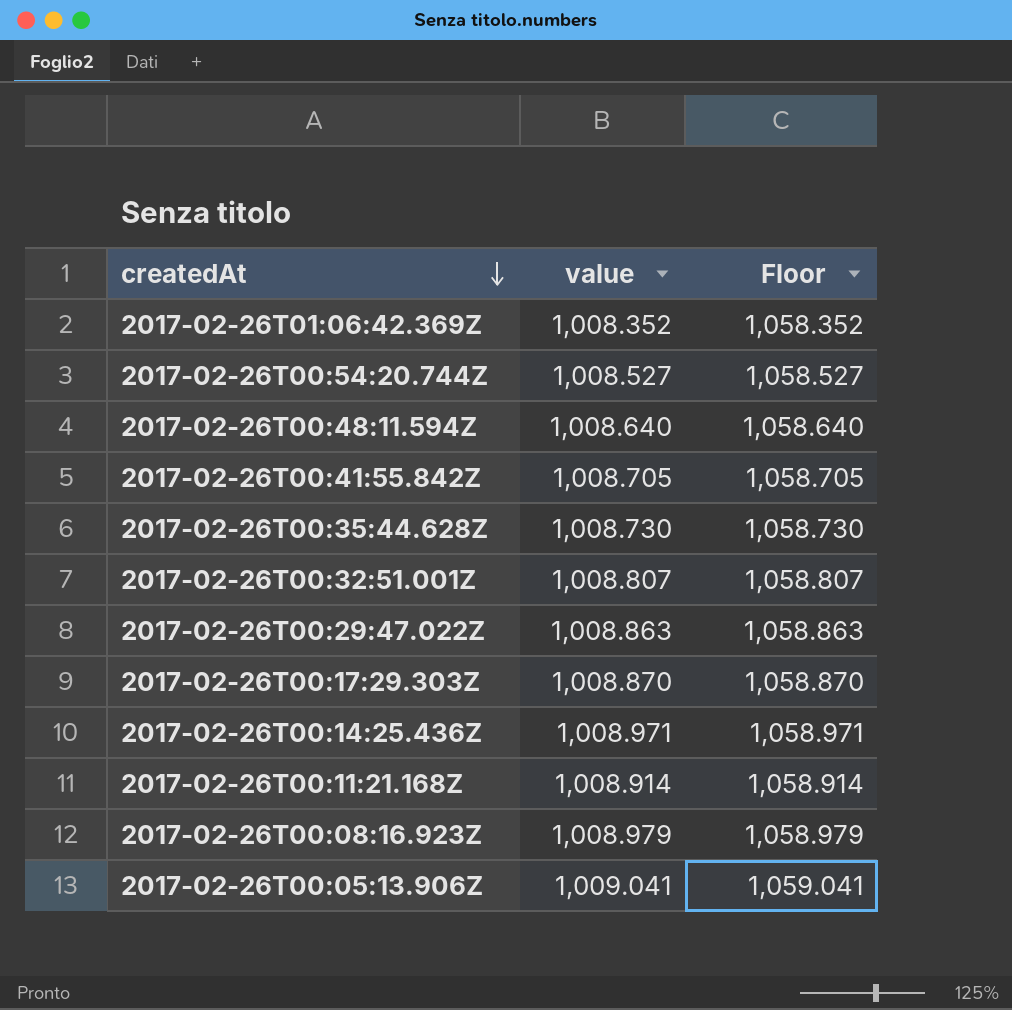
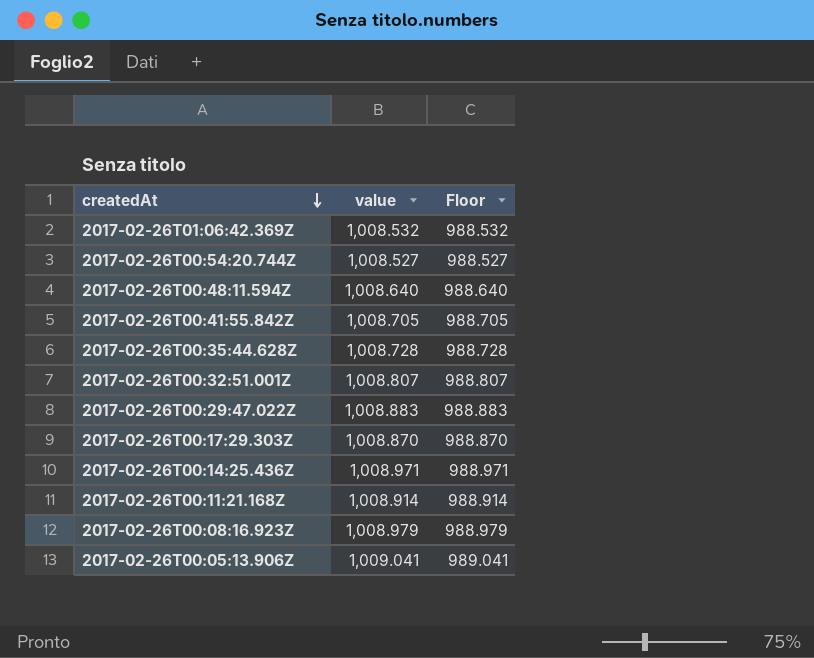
column Floor | formula: [value] + 50 -> [value] - 20
2017-02-26T01:06:42.369Z | value: 1,008.352 -> 1,008.532
2017-02-26T00:35:44.628Z | value: 1,008.730 -> 1,008.728
2017-02-26T00:29:47.022Z | value: 1,008.863 -> 1,008.883

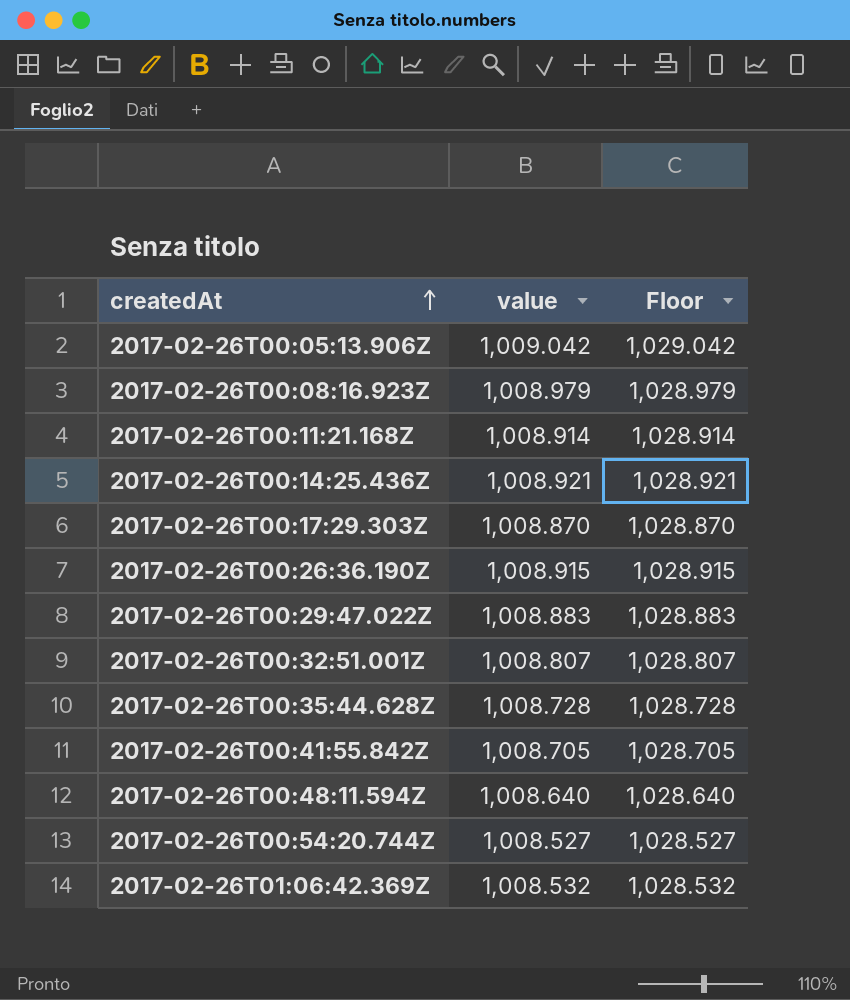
row order: createdAt descending -> createdAt ascending
column Floor | formula: [value] - 20 -> [value] + 20
2017-02-26T00:05:13.906Z | value: 1,009.041 -> 1,009.042
2017-02-26T00:14:25.436Z | value: 1,008.971 -> 1,008.921
row 2017-02-26T00:26:36.190Z: none -> 1,008.915 | 1,028.915

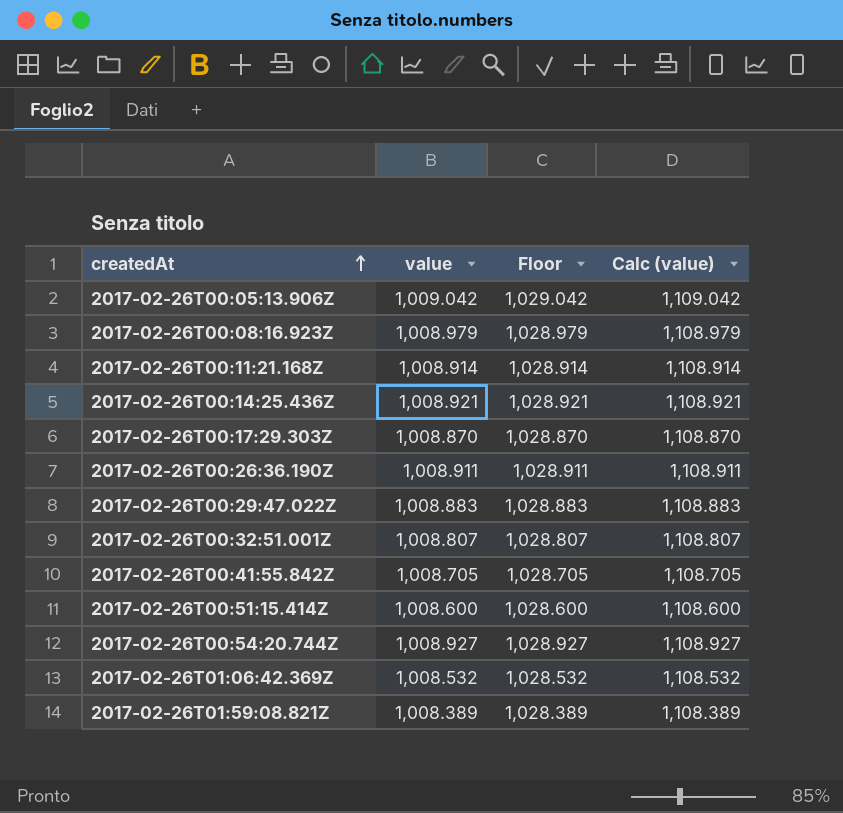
column Calc (value) | formula: none -> [value] + 100
row 2017-02-26T00:35:44.628Z: 1,008.728 | 1,028.728 -> none
row 2017-02-26T00:48:11.594Z: 1,008.640 | 1,028.640 -> none
2017-02-26T00:26:36.190Z | value: 1,008.915 -> 1,008.911
2017-02-26T00:26:36.190Z | Floor: 1,028.915 -> 1,028.911
row 2017-02-26T00:51:15.414Z: none -> 1,008.600 | 1,028.600 | 1,108.600
2017-02-26T00:54:20.744Z | value: 1,008.527 -> 1,008.927
2017-02-26T00:54:20.744Z | Floor: 1,028.527 -> 1,028.927
row 2017-02-26T01:59:08.821Z: none -> 1,008.389 | 1,028.389 | 1,108.389

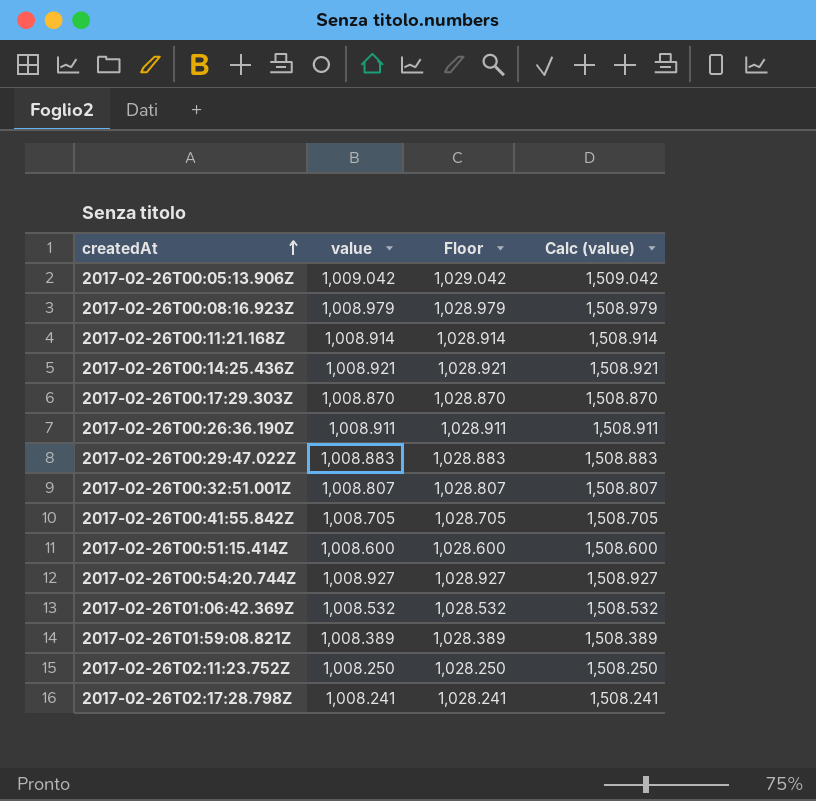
column Calc (value) | formula: [value] + 100 -> [value] + 500
row 2017-02-26T02:11:23.752Z: none -> 1,008.250 | 1,028.250 | 1,508.250
row 2017-02-26T02:17:28.798Z: none -> 1,008.241 | 1,028.241 | 1,508.241

